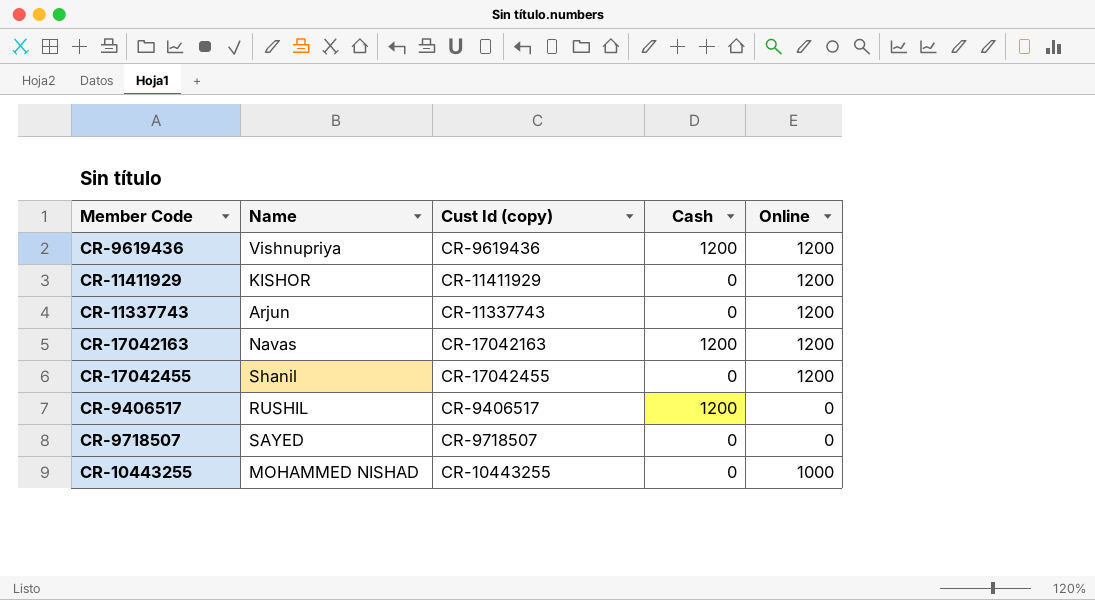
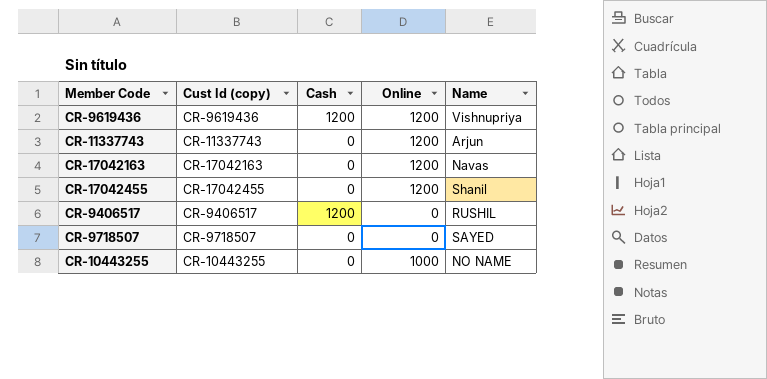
column Name | position: 2 -> 5
row CR-11411929: KISHOR | CR-11411929 | 0 | 1200 -> none
CR-17042163 | Cash: 1200 -> 0
CR-10443255 | Name: MOHAMMED NISHAD -> NO NAME

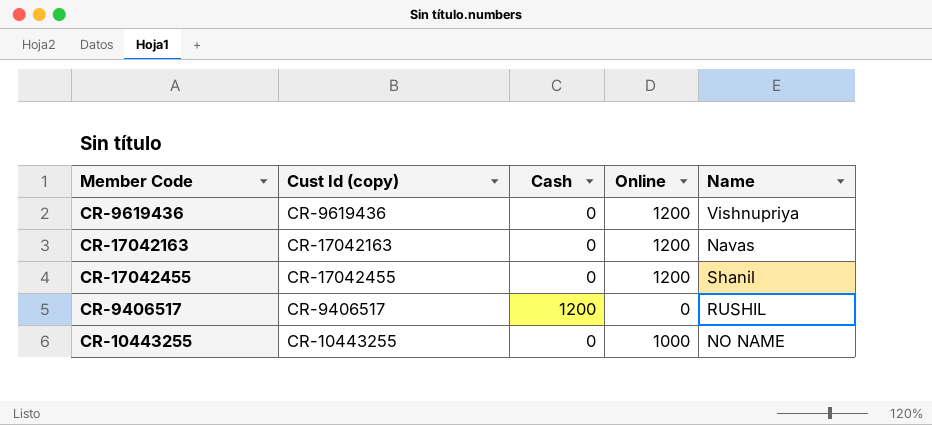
row CR-11337743: CR-11337743 | 0 | 1200 | Arjun -> none
row CR-9718507: CR-9718507 | 0 | 0 | SAYED -> none
CR-9619436 | Cash: 1200 -> 0

